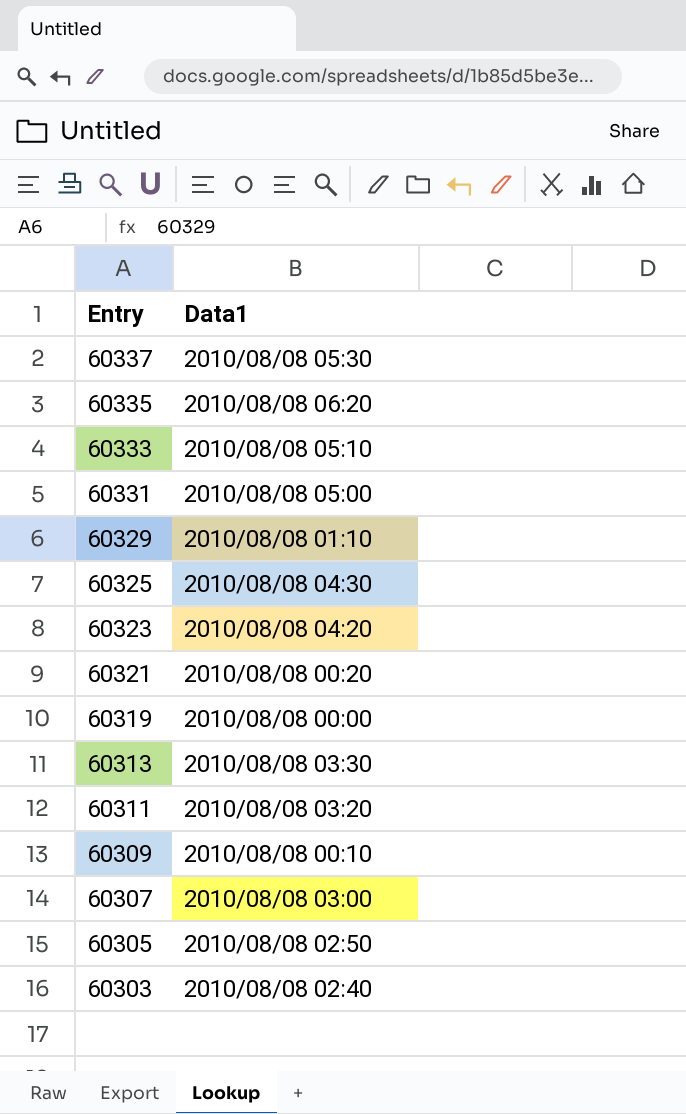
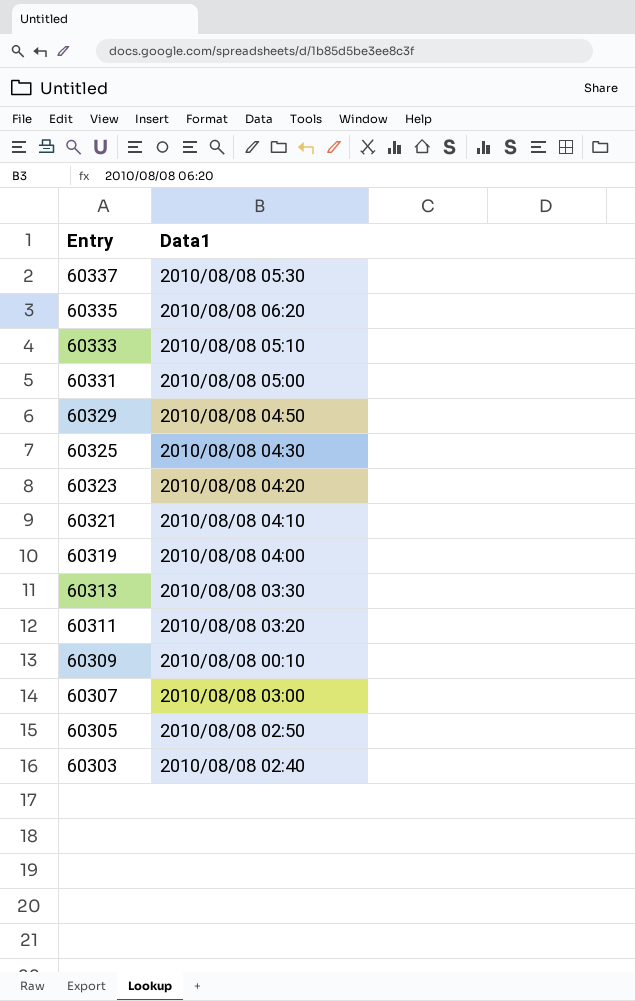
60329 | Data1: 2010/08/08 01:10 -> 2010/08/08 04:50
60321 | Data1: 2010/08/08 00:20 -> 2010/08/08 04:10
60319 | Data1: 2010/08/08 00:00 -> 2010/08/08 04:00

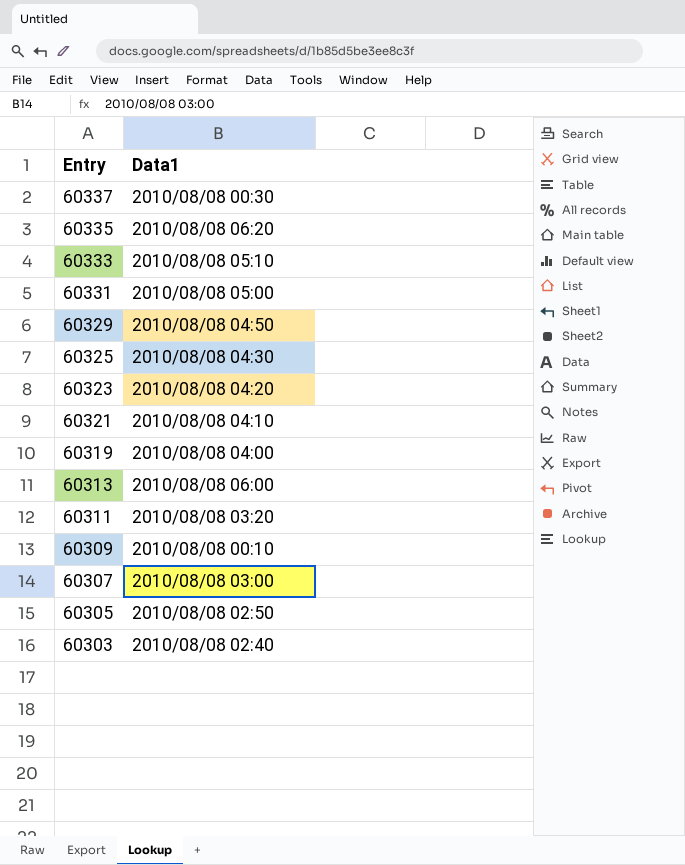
60337 | Data1: 2010/08/08 05:30 -> 2010/08/08 00:30
60313 | Data1: 2010/08/08 03:30 -> 2010/08/08 06:00

